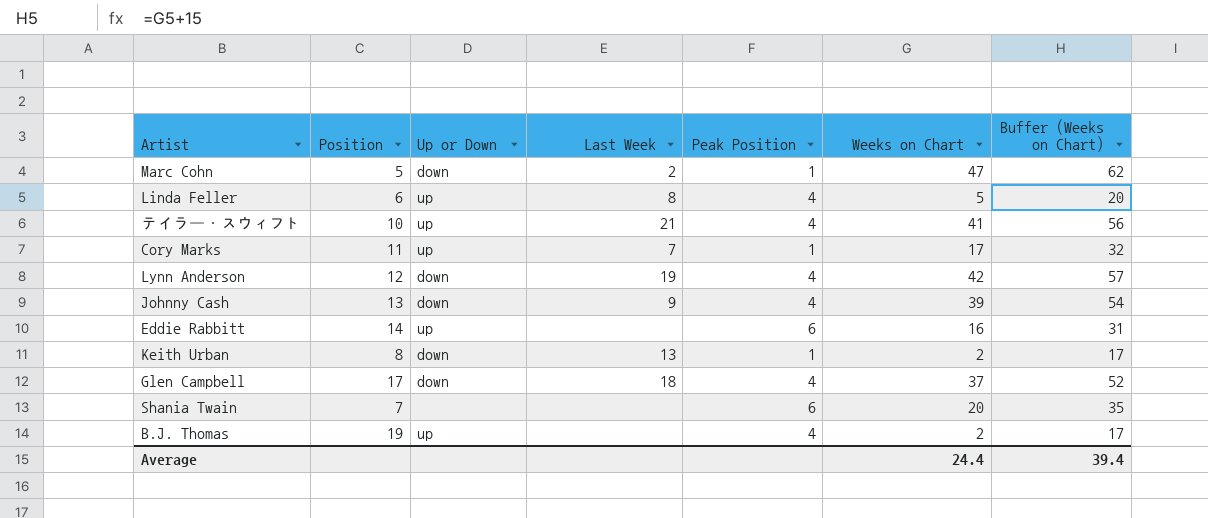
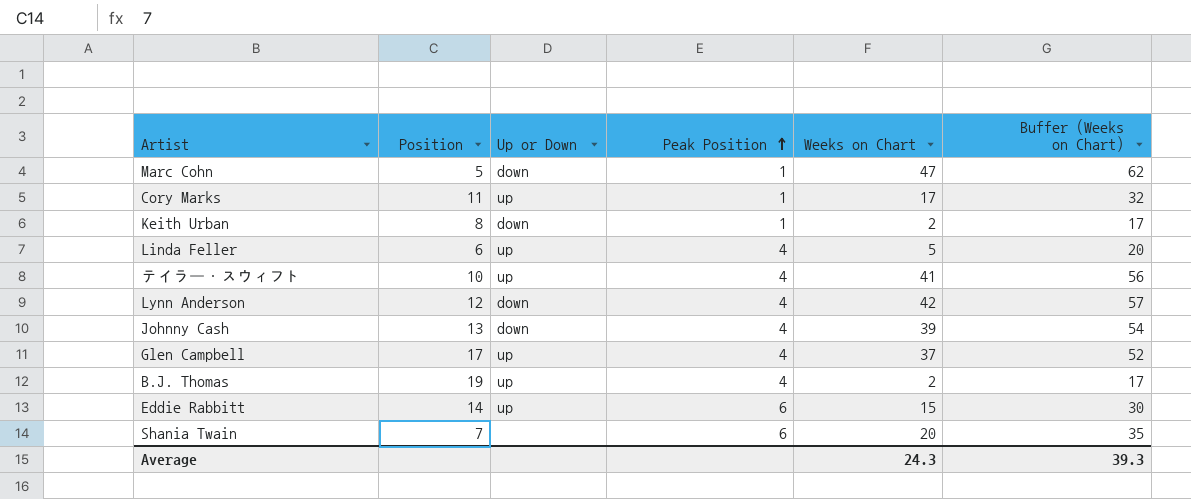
row order: none -> Peak Position ascending
column Last Week | position: 4 -> none
Glen Campbell | Up or Down: down -> up
Eddie Rabbitt | Weeks on Chart: 16 -> 15
Eddie Rabbitt | Buffer (Weeks on Chart): 31 -> 30
Average | Weeks on Chart: 24.4 -> 24.3
Average | Buffer (Weeks on Chart): 39.4 -> 39.3

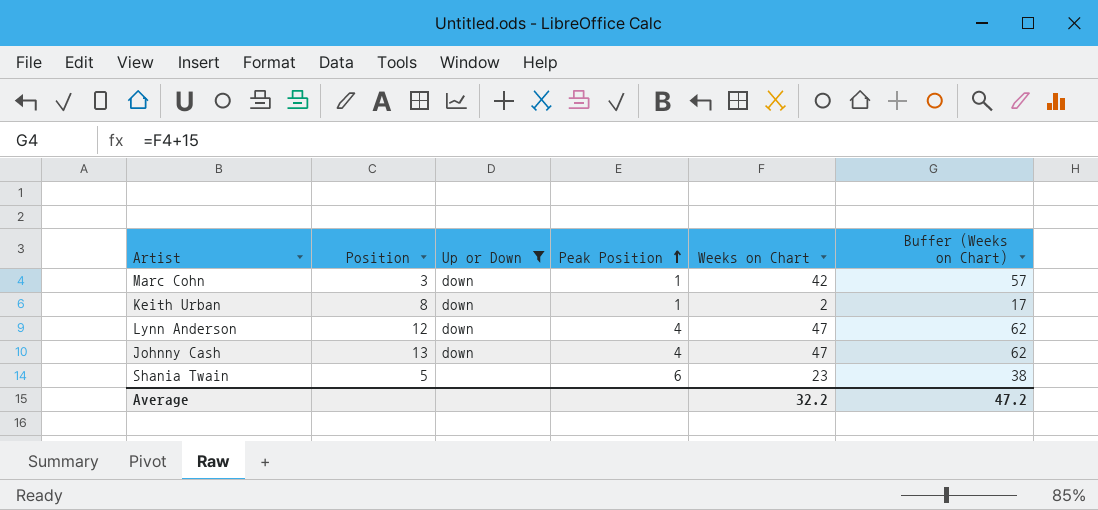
filter: none -> Up or Down != up
Marc Cohn | Position: 5 -> 3
Marc Cohn | Weeks on Chart: 47 -> 42
Marc Cohn | Buffer (Weeks on Chart): 62 -> 57
Lynn Anderson | Weeks on Chart: 42 -> 47
Lynn Anderson | Buffer (Weeks on Chart): 57 -> 62
Johnny Cash | Weeks on Chart: 39 -> 47
Johnny Cash | Buffer (Weeks on Chart): 54 -> 62
Shania Twain | Position: 7 -> 5
Shania Twain | Weeks on Chart: 20 -> 23
Shania Twain | Buffer (Weeks on Chart): 35 -> 38
Average | Weeks on Chart: 24.3 -> 32.2
Average | Buffer (Weeks on Chart): 39.3 -> 47.2

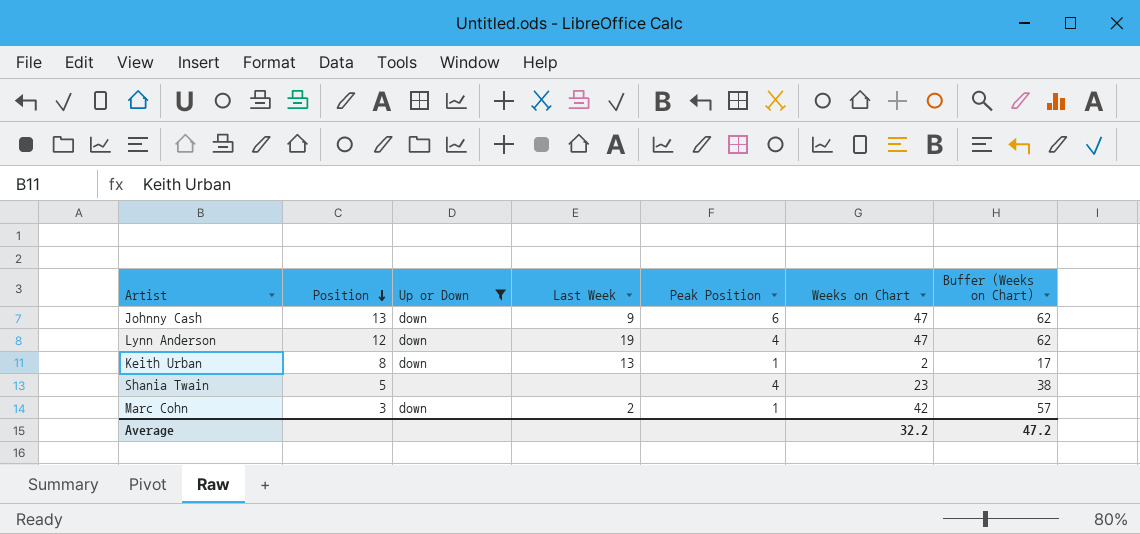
row order: Peak Position ascending -> Position descending
column Last Week | position: none -> 4
Johnny Cash | Peak Position: 4 -> 6
Shania Twain | Peak Position: 6 -> 4

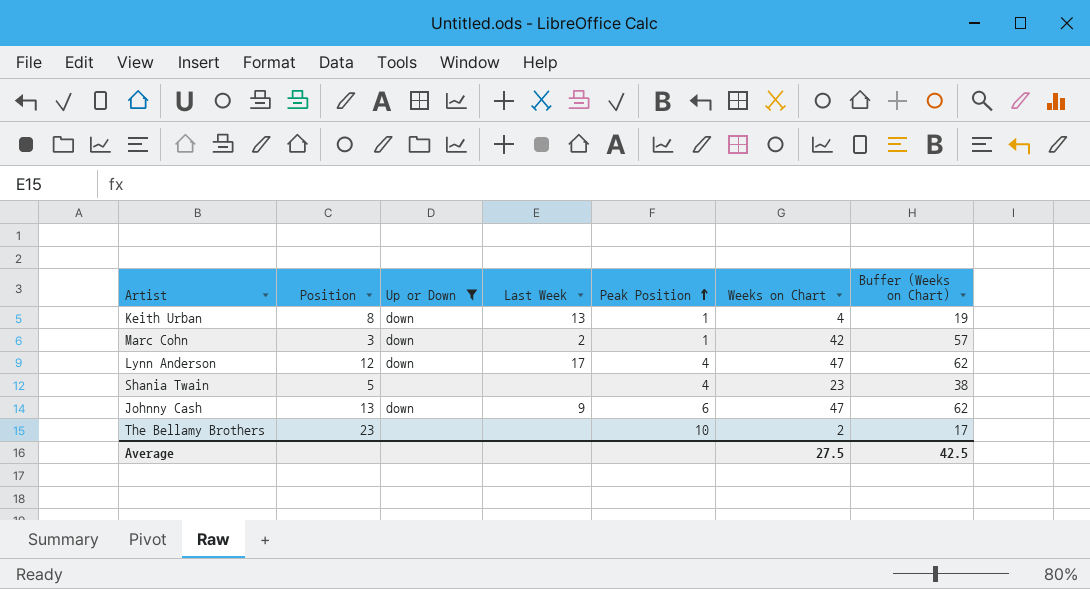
row order: Position descending -> Peak Position ascending
Keith Urban | Weeks on Chart: 2 -> 4
Keith Urban | Buffer (Weeks on Chart): 17 -> 19
Lynn Anderson | Last Week: 19 -> 17
row The Bellamy Brothers: none -> 23 | none | none | 10 | 2 | 17
Average | Weeks on Chart: 32.2 -> 27.5
Average | Buffer (Weeks on Chart): 47.2 -> 42.5

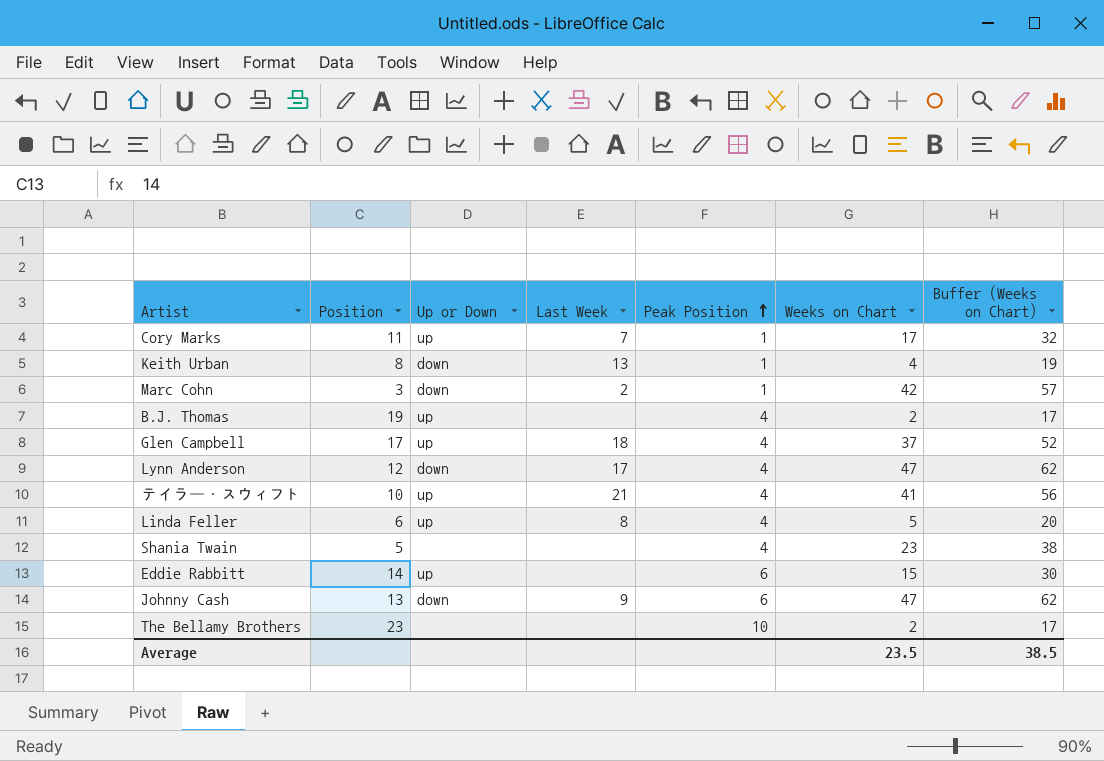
filter: Up or Down != up -> none
Average | Weeks on Chart: 27.5 -> 23.5
Average | Buffer (Weeks on Chart): 42.5 -> 38.5

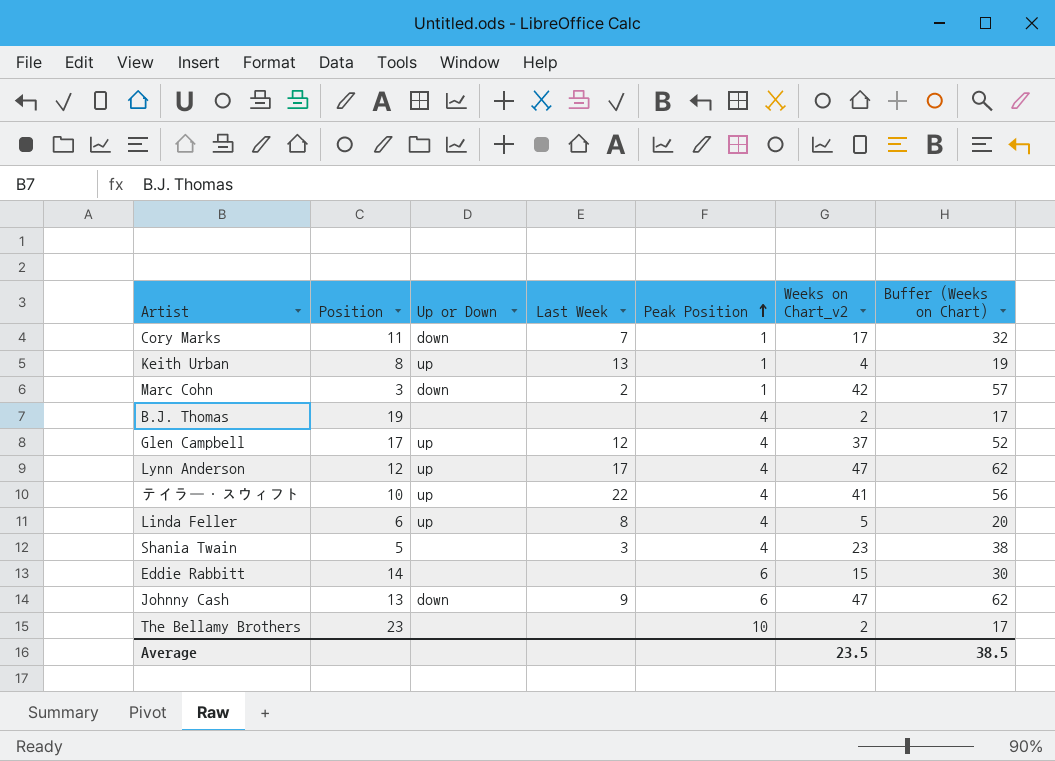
column name: Weeks on Chart -> Weeks on Chart_v2
Cory Marks | Up or Down: up -> down
Keith Urban | Up or Down: down -> up
B.J. Thomas | Up or Down: up -> none
Glen Campbell | Last Week: 18 -> 12
Lynn Anderson | Up or Down: down -> up
テイラー・スウィフト | Last Week: 21 -> 22
Shania Twain | Last Week: none -> 3
Eddie Rabbitt | Up or Down: up -> none

